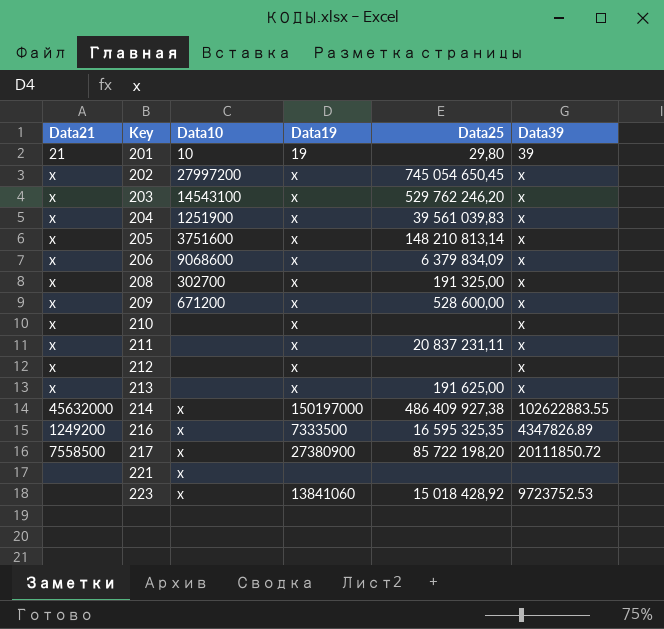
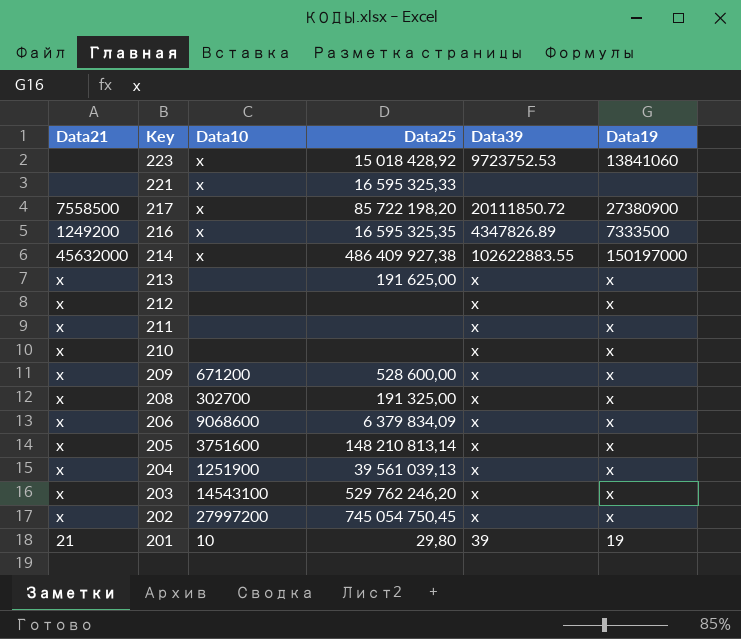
row order: Key ascending -> Key descending
column Data19 | position: 4 -> 6
221 | Data25: none -> 16 595 325,33
211 | Data25: 20 837 231,11 -> none
204 | Data25: 39 561 039,83 -> 39 561 039,13
202 | Data25: 745 054 650,45 -> 745 054 750,45

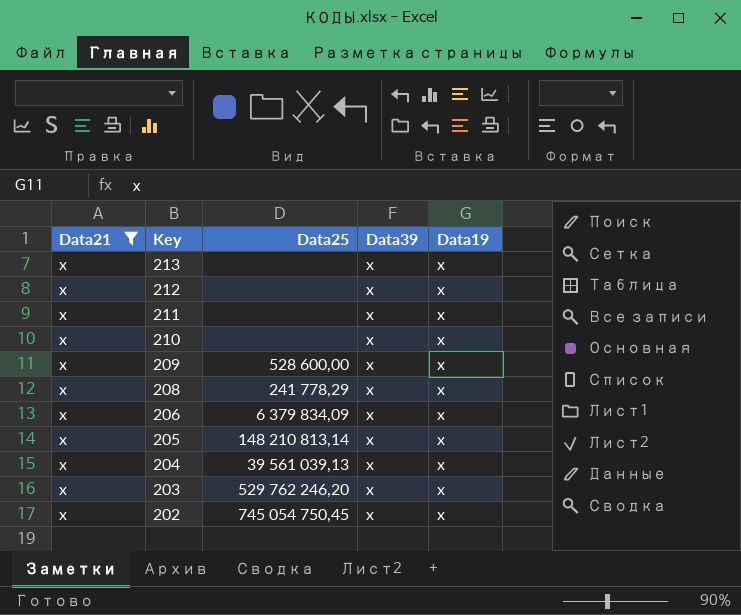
filter: none -> Data21 = х
column Data10 | position: 3 -> none
213 | Data25: 191 625,00 -> none
208 | Data25: 191 325,00 -> 241 778,29

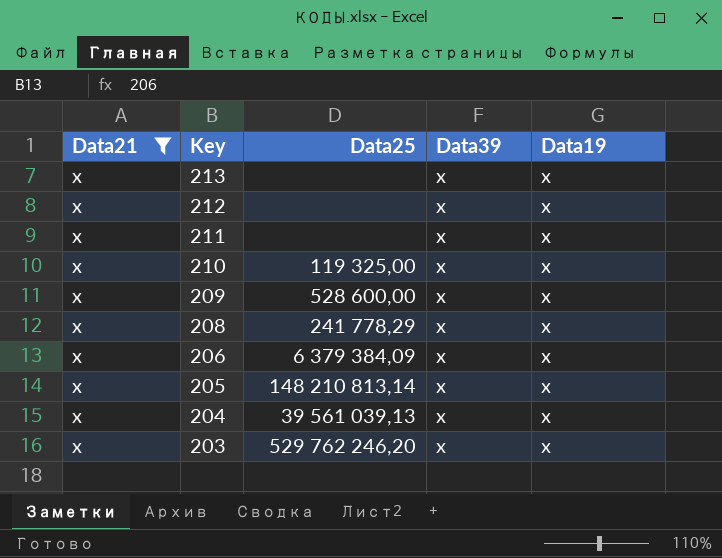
row 202: х | 745 054 750,45 | х | х -> none
210 | Data25: none -> 119 325,00
206 | Data25: 6 379 834,09 -> 6 379 384,09

